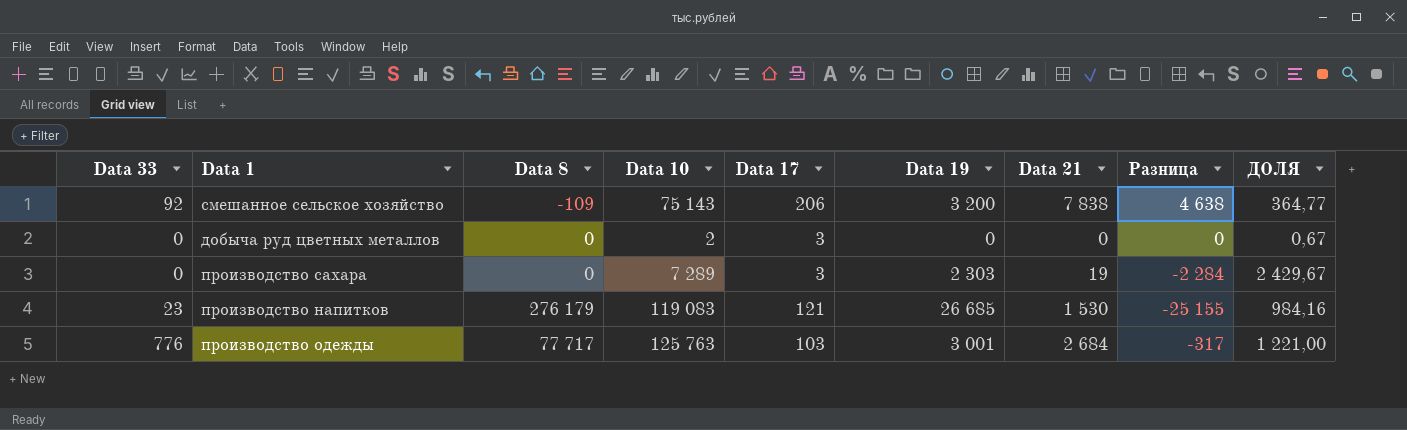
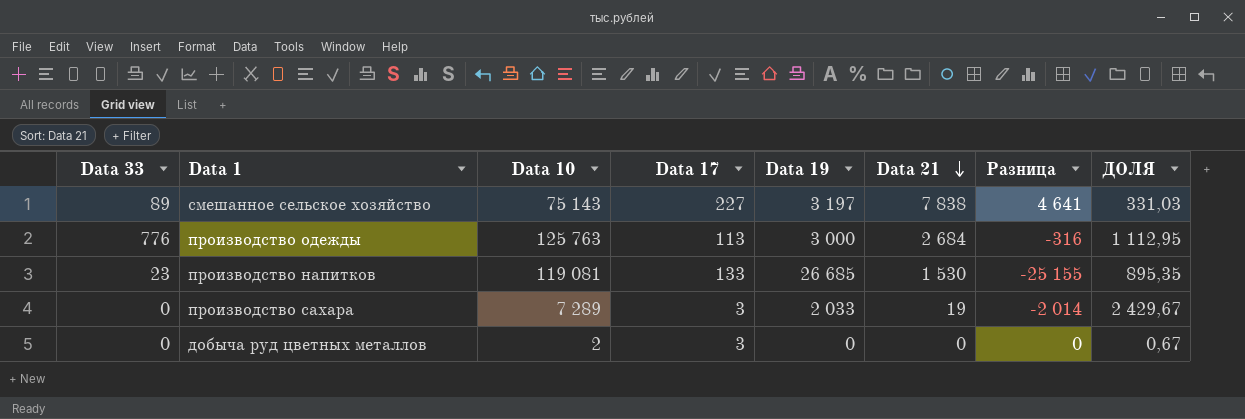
row order: none -> Data 21 descending
column Data 8 | position: 3 -> none
смешанное сельское хозяйство | Data 33: 92 -> 89
смешанное сельское хозяйство | Data 17: 206 -> 227
смешанное сельское хозяйство | Data 19: 3 200 -> 3 197
смешанное сельское хозяйство | Разница: 4 638 -> 4 641
смешанное сельское хозяйство | ДОЛЯ: 364,77 -> 331,03
производство одежды | Data 17: 103 -> 113
производство одежды | Data 19: 3 001 -> 3 000
производство одежды | Разница: -317 -> -316
производство одежды | ДОЛЯ: 1 221,00 -> 1 112,95
производство напитков | Data 10: 119 083 -> 119 081
производство напитков | Data 17: 121 -> 133
производство напитков | ДОЛЯ: 984,16 -> 895,35
производство сахара | Data 19: 2 303 -> 2 033
производство сахара | Разница: -2 284 -> -2 014

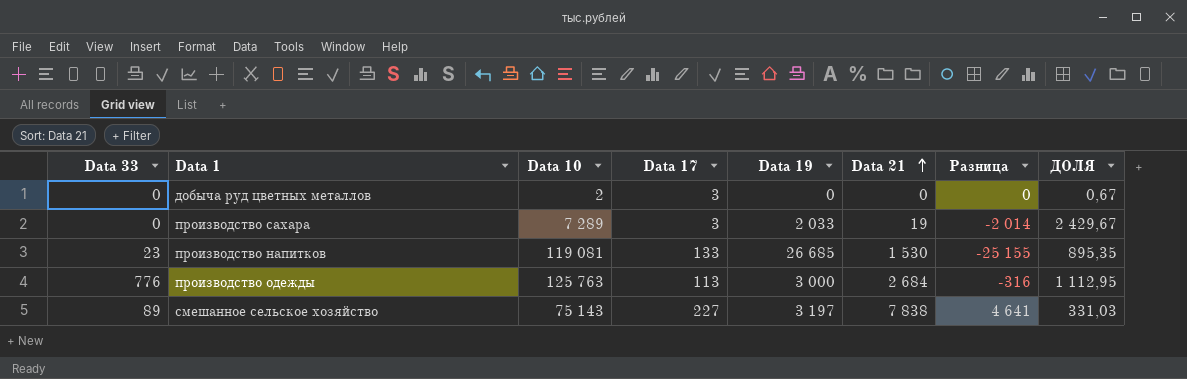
row order: Data 21 descending -> Data 21 ascending

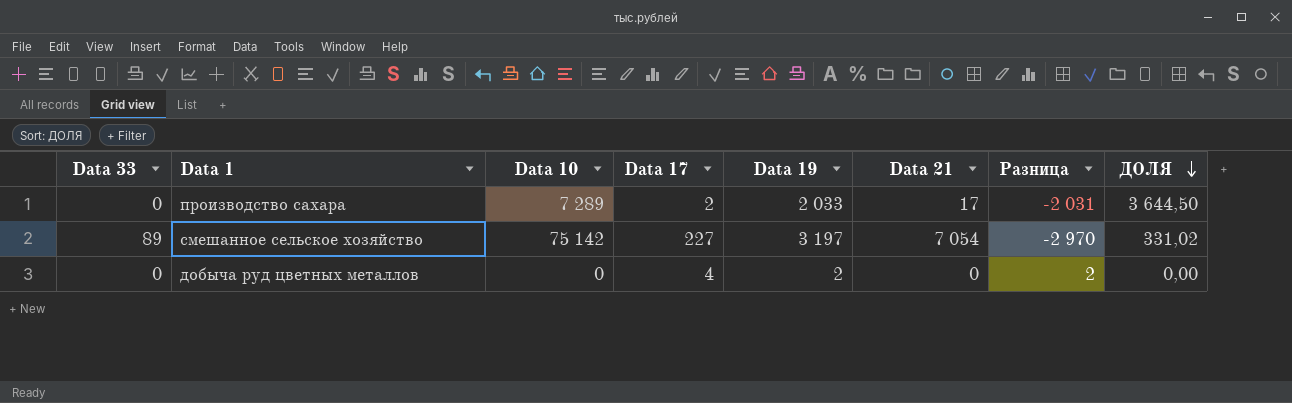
row order: Data 21 ascending -> ДОЛЯ descending
column Разница | formula: [Data 21] - [Data 19] -> [Data 17] - [Data 19]
row производство напитков: 23 | 119 081 | 133 | 26 685 | 1 530 | -25 155 | 895,35 -> none
row производство одежды: 776 | 125 763 | 113 | 3 000 | 2 684 | -316 | 1 112,95 -> none
производство сахара | Data 17: 3 -> 2
производство сахара | Data 21: 19 -> 17
производство сахара | ДОЛЯ: 2 429,67 -> 3 644,50
смешанное сельское хозяйство | Data 10: 75 143 -> 75 142
смешанное сельское хозяйство | Data 21: 7 838 -> 7 054
смешанное сельское хозяйство | ДОЛЯ: 331,03 -> 331,02
добыча руд цветных металлов | Data 10: 2 -> 0
добыча руд цветных металлов | Data 17: 3 -> 4
добыча руд цветных металлов | Data 19: 0 -> 2
добыча руд цветных металлов | ДОЛЯ: 0,67 -> 0,00

